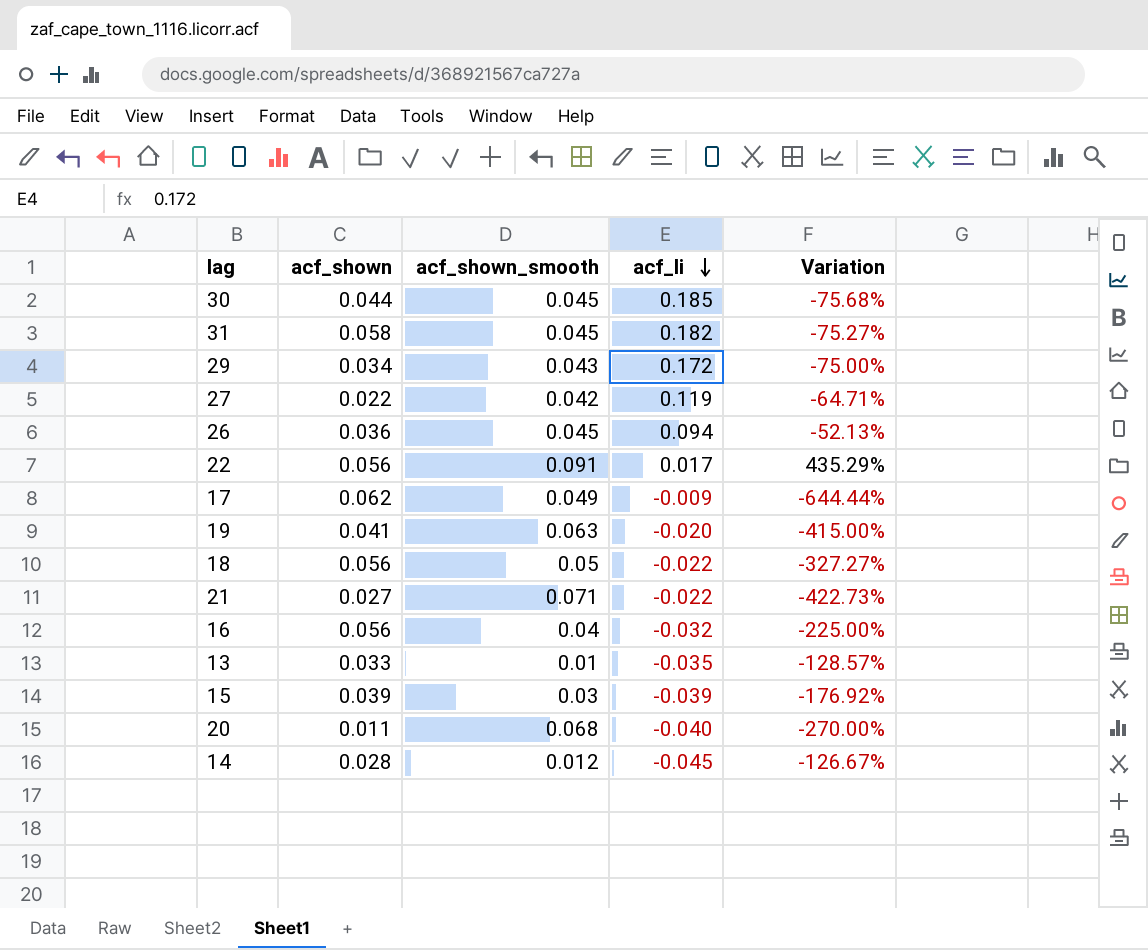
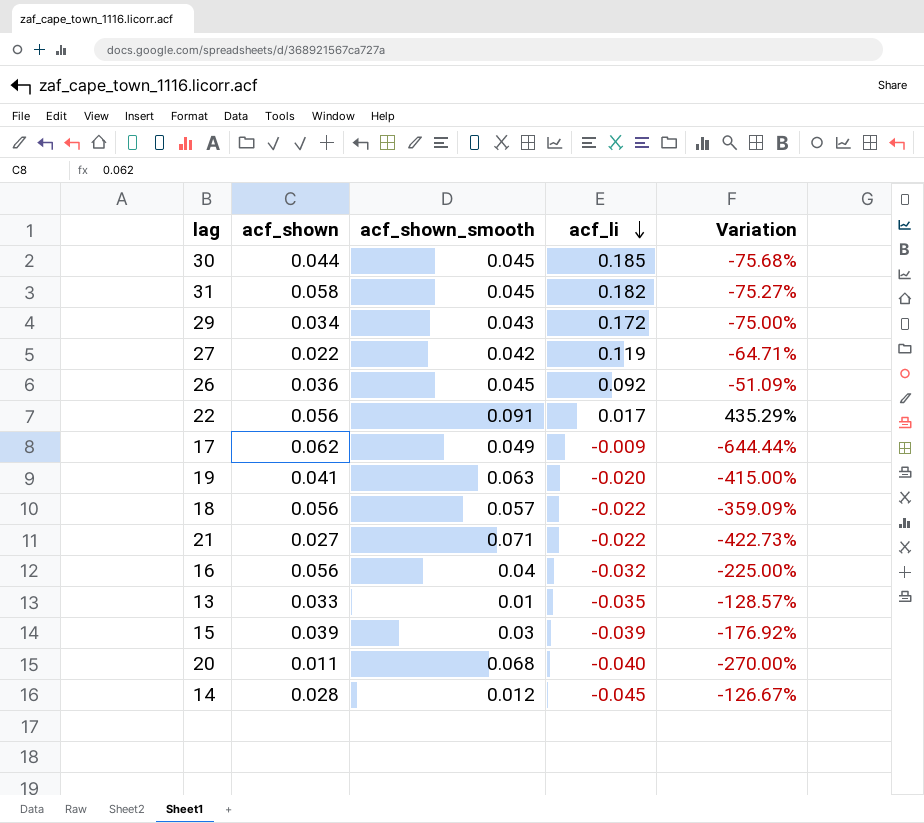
26 | acf_li: 0.094 -> 0.092
26 | Variation: -52.13% -> -51.09%
18 | acf_shown_smooth: 0.05 -> 0.057
18 | Variation: -327.27% -> -359.09%

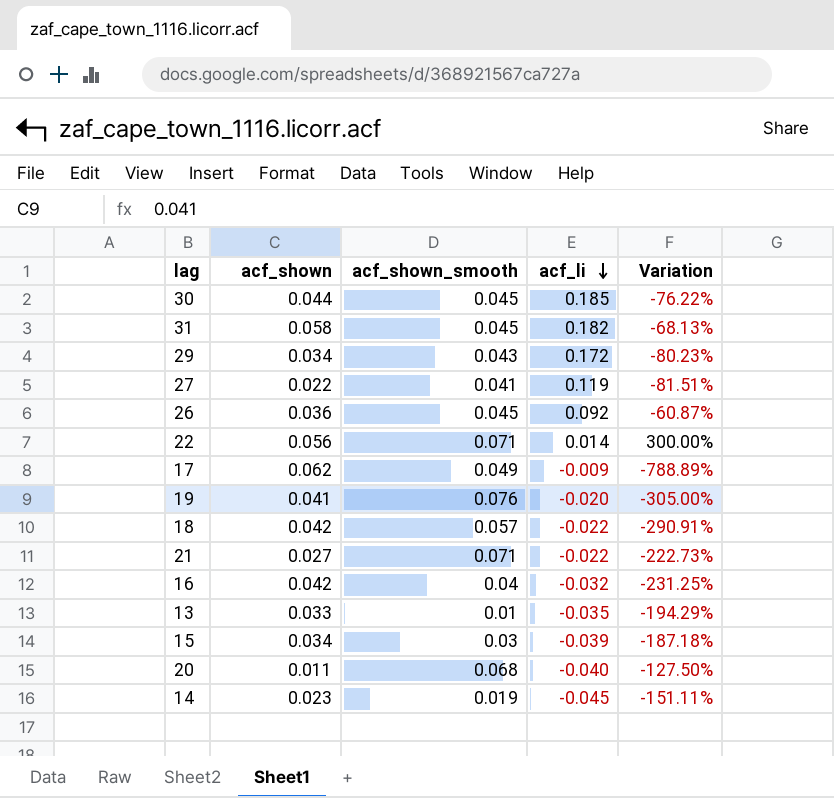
column Variation | formula: ([acf_shown_smooth] - [acf_li]) / [acf_li] -> ([acf_shown] - [acf_li]) / [acf_li]
27 | acf_shown_smooth: 0.042 -> 0.041
22 | acf_shown_smooth: 0.091 -> 0.071
22 | acf_li: 0.017 -> 0.014
19 | acf_shown_smooth: 0.063 -> 0.076
18 | acf_shown: 0.056 -> 0.042
16 | acf_shown: 0.056 -> 0.042
15 | acf_shown: 0.039 -> 0.034
14 | acf_shown: 0.028 -> 0.023
14 | acf_shown_smooth: 0.012 -> 0.019

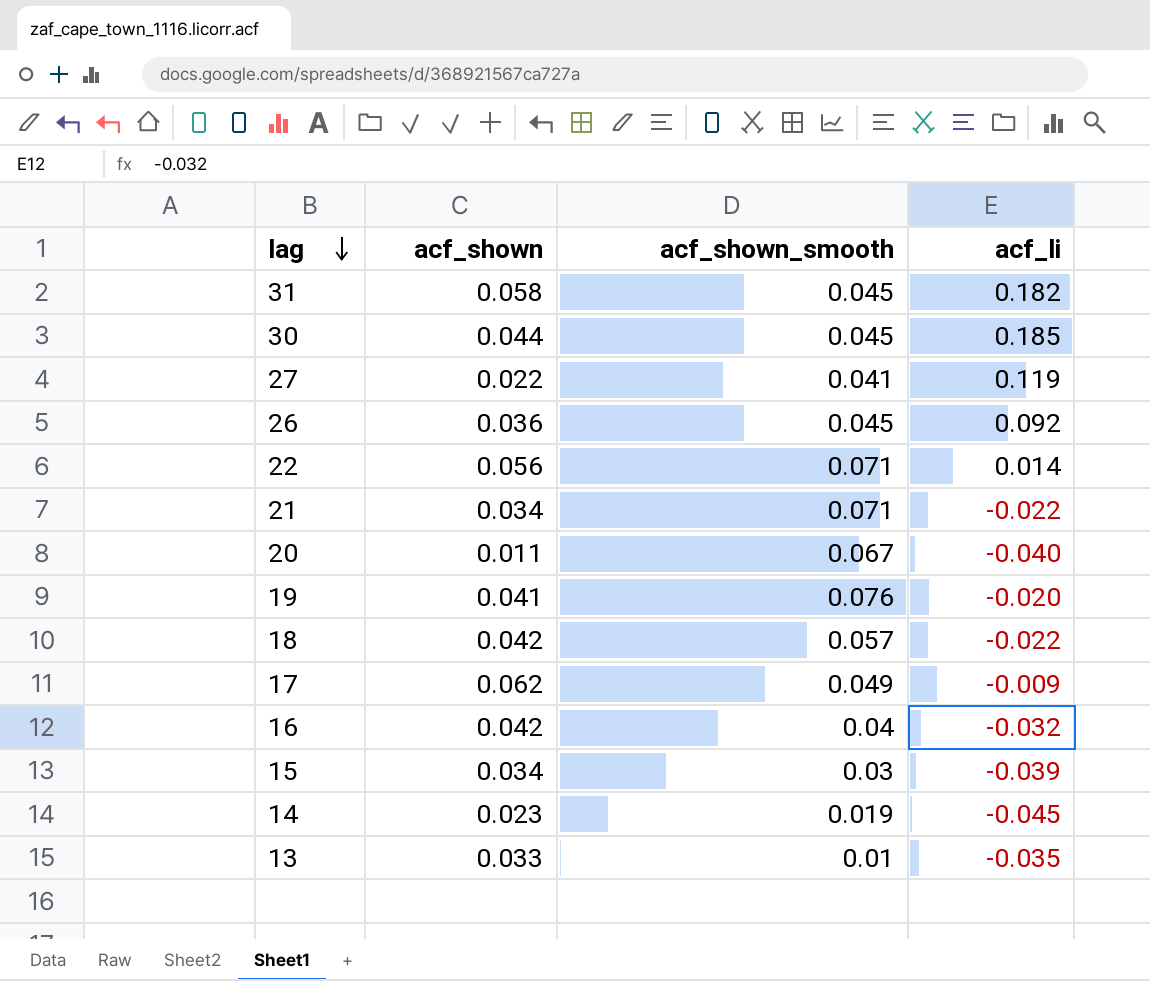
row order: acf_li descending -> lag descending
column Variation | formula: ([acf_shown] - [acf_li]) / [acf_li] -> none
row 29: 0.034 | 0.043 | 0.172 | -80.23% -> none
21 | acf_shown: 0.027 -> 0.034
20 | acf_shown_smooth: 0.068 -> 0.067

